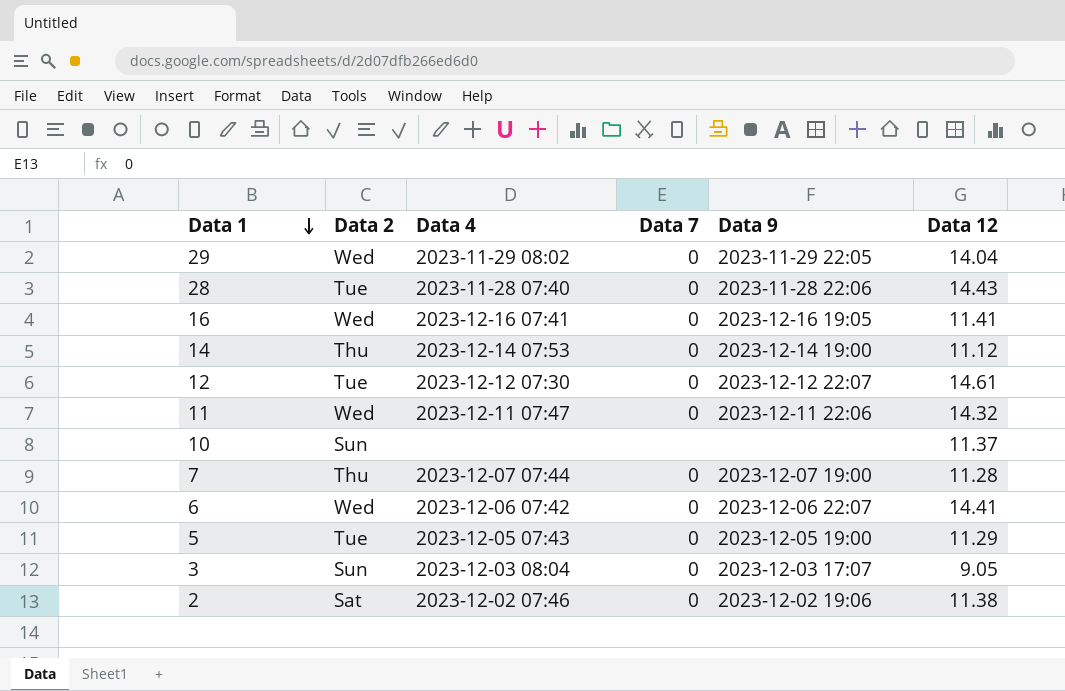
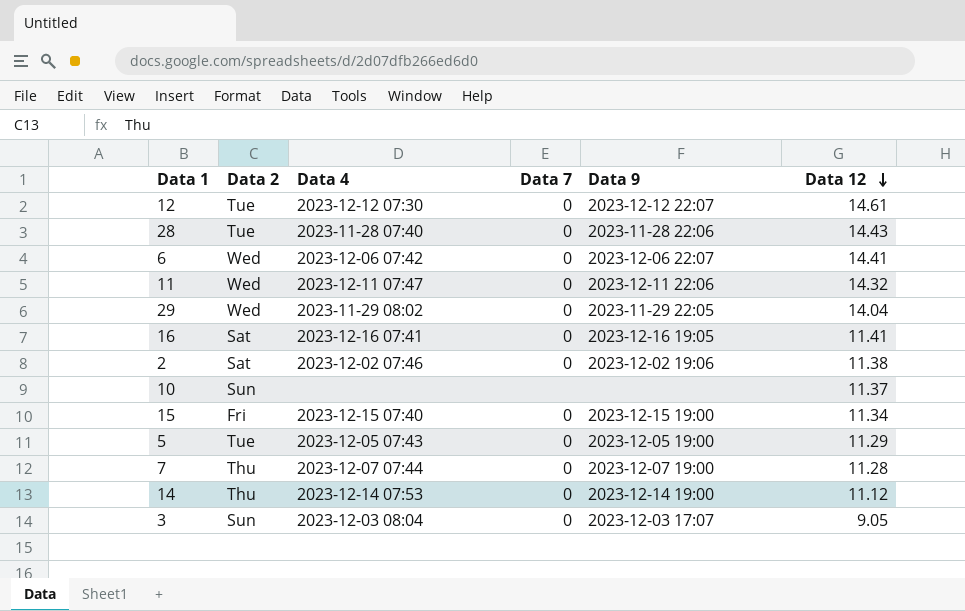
row order: Data 1 descending -> Data 12 descending
16 | Data 2: Wed -> Sat
row 15: none -> Fri | 2023-12-15 07:40 | 0 | 2023-12-15 19:00 | 11.34

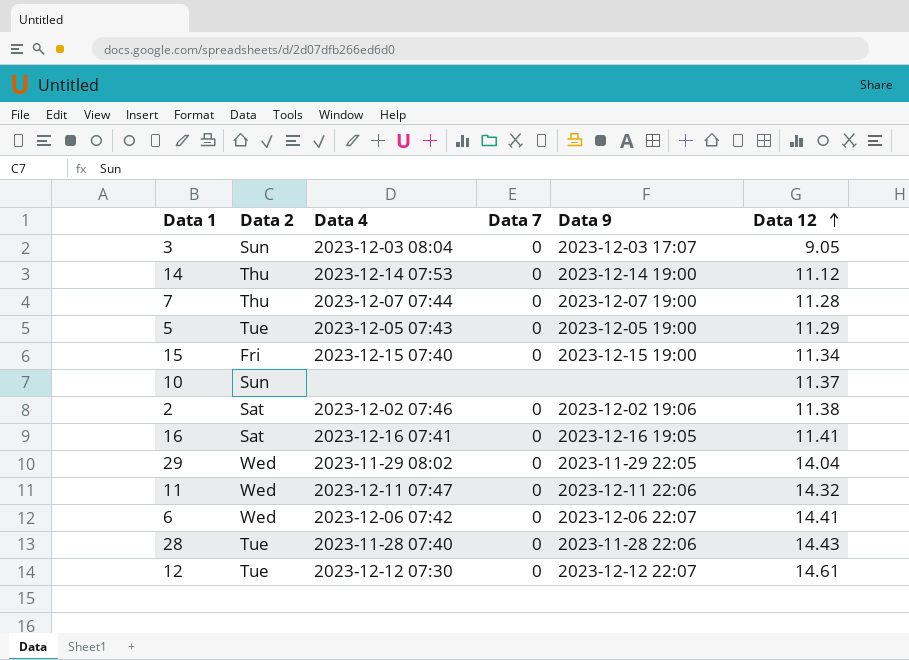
row order: Data 12 descending -> Data 12 ascending

